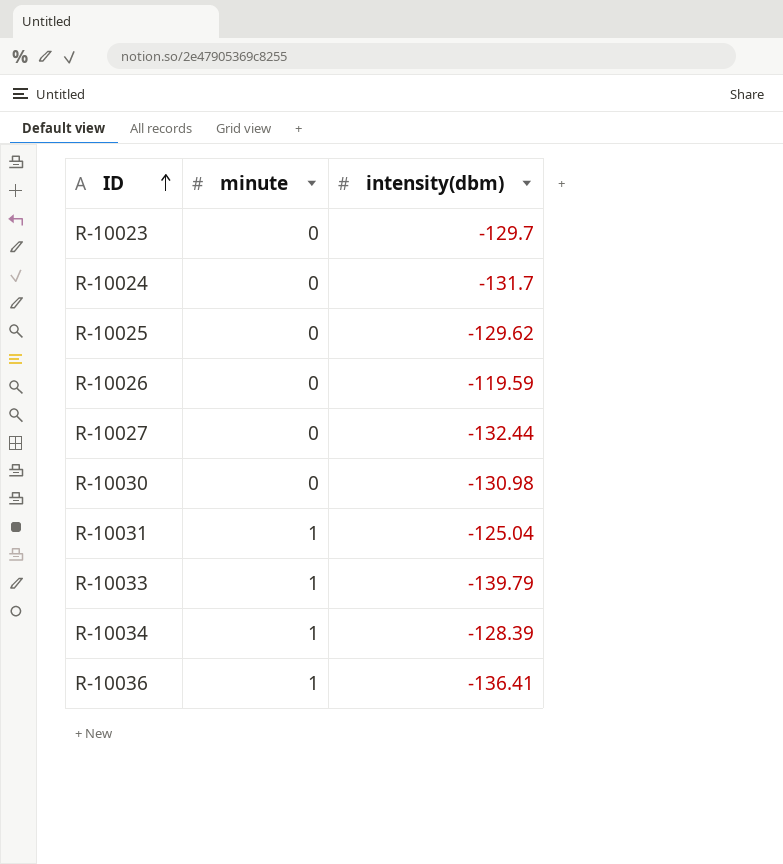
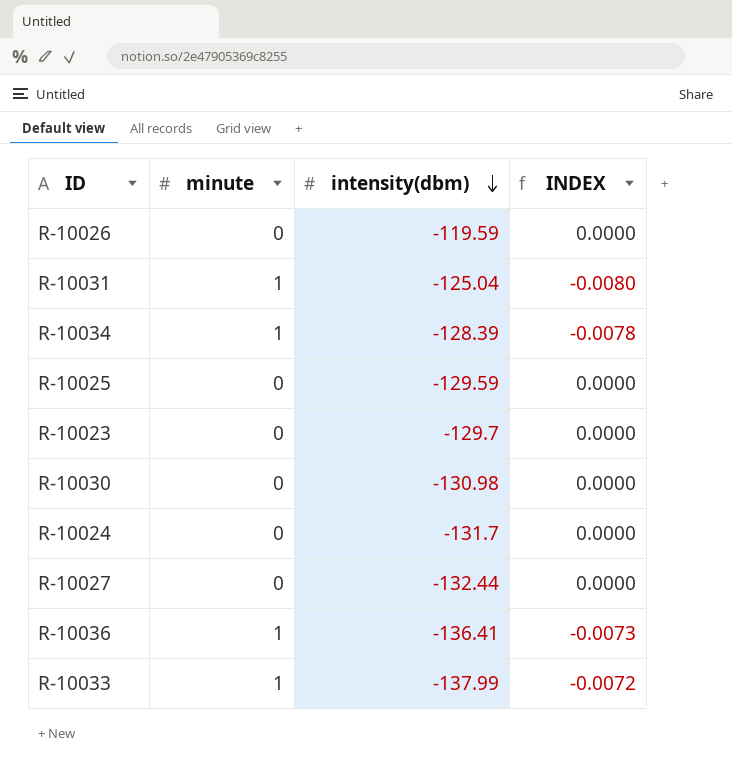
row order: ID ascending -> intensity(dbm) descending
column INDEX | formula: none -> [minute] / [intensity(dbm)]
R-10025 | intensity(dbm): -129.62 -> -129.59
R-10033 | intensity(dbm): -139.79 -> -137.99

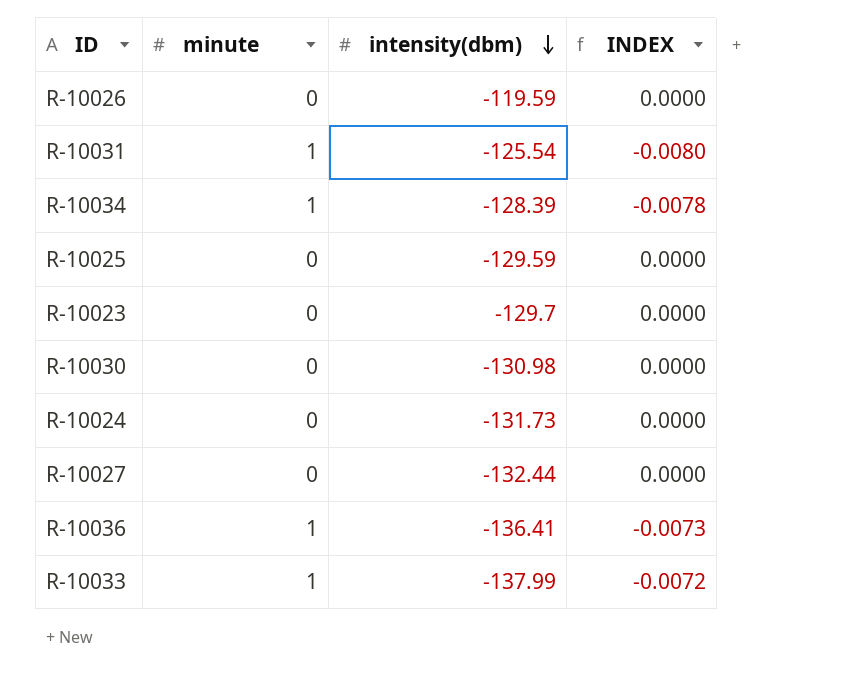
R-10031 | intensity(dbm): -125.04 -> -125.54
R-10024 | intensity(dbm): -131.7 -> -131.73

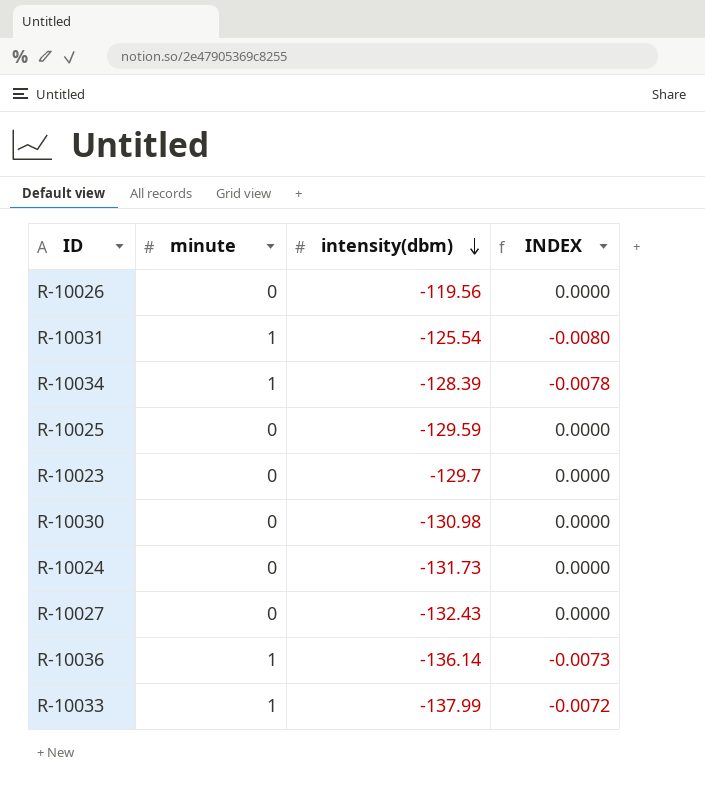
R-10026 | intensity(dbm): -119.59 -> -119.56
R-10027 | intensity(dbm): -132.44 -> -132.43
R-10036 | intensity(dbm): -136.41 -> -136.14

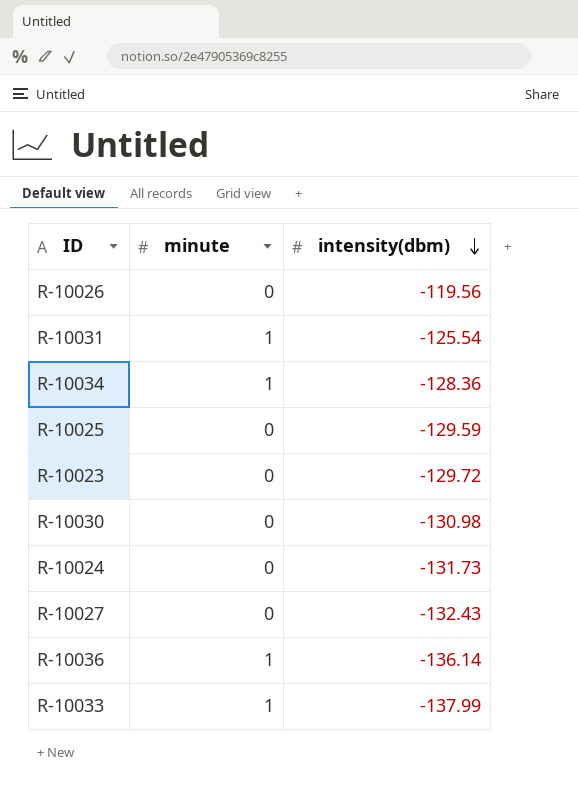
column INDEX | formula: [minute] / [intensity(dbm)] -> none
R-10034 | intensity(dbm): -128.39 -> -128.36
R-10023 | intensity(dbm): -129.7 -> -129.72

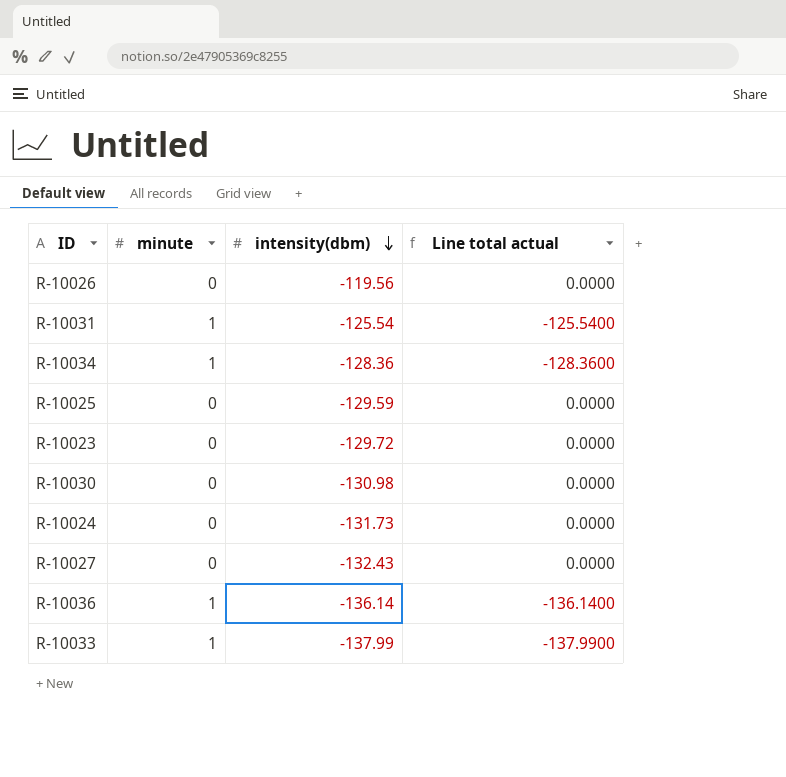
column Line total actual | formula: none -> [minute] * [intensity(dbm)]

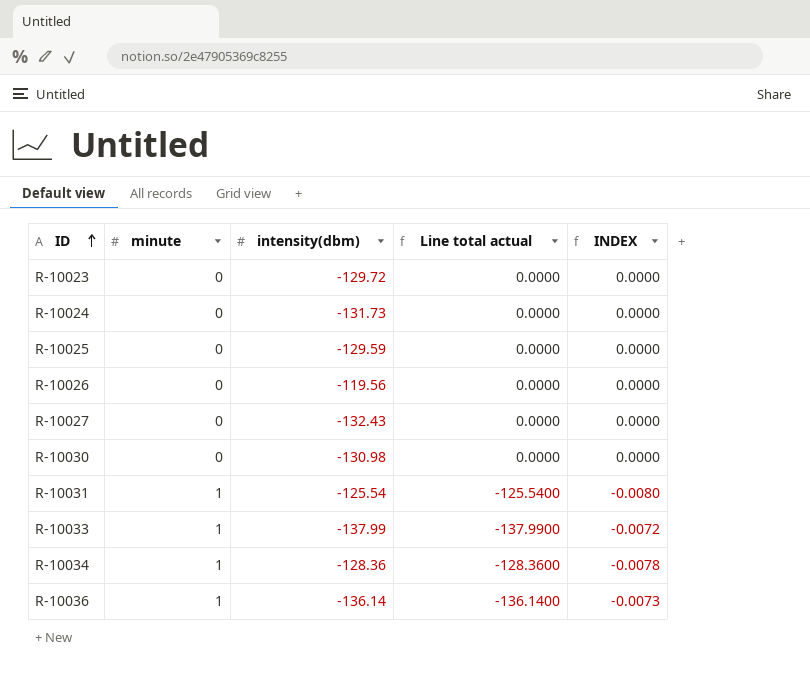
row order: intensity(dbm) descending -> ID ascending
column INDEX | formula: none -> [minute] / [intensity(dbm)]

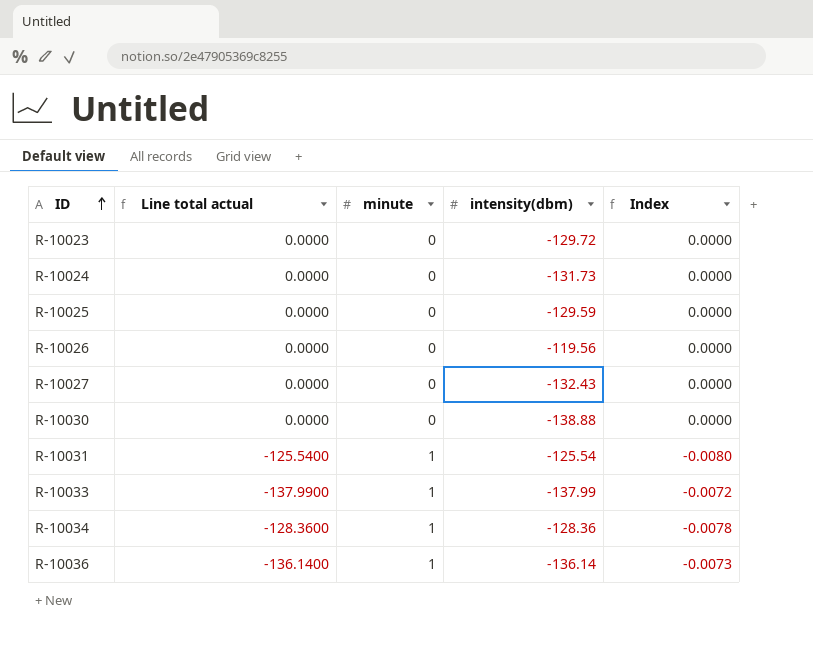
column Line total actual | position: 4 -> 2
column name: INDEX -> Index
R-10030 | intensity(dbm): -130.98 -> -138.88

